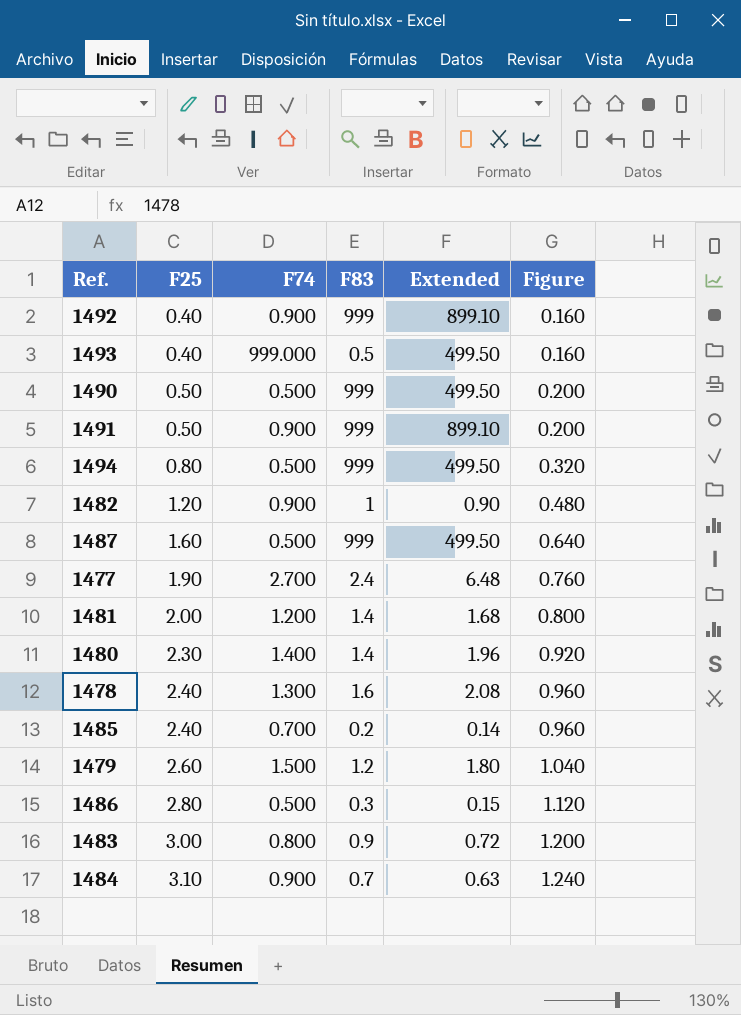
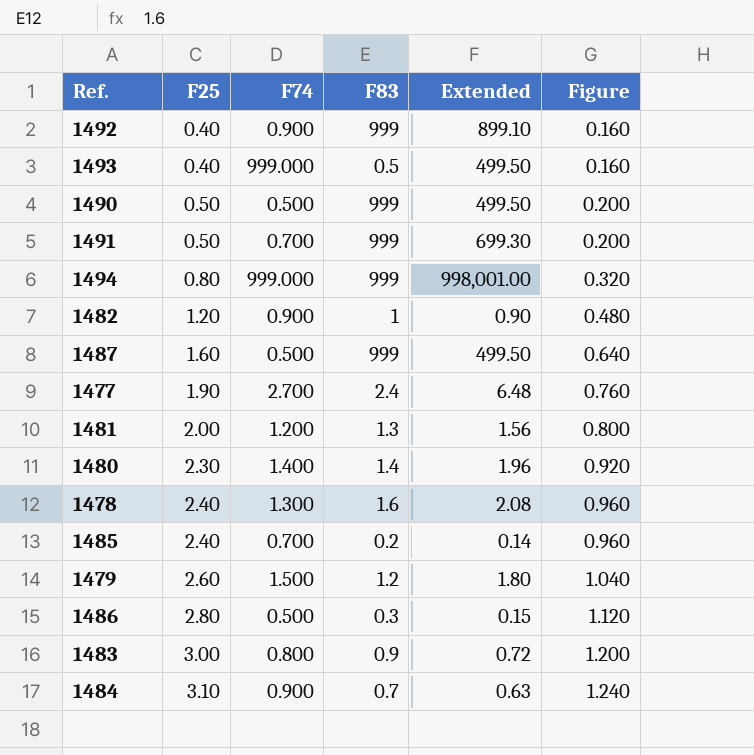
1491 | F74: 0.900 -> 0.700
1491 | Extended: 899.10 -> 699.30
1494 | F74: 0.500 -> 999.000
1494 | Extended: 499.50 -> 998,001.00
1481 | F83: 1.4 -> 1.3
1481 | Extended: 1.68 -> 1.56

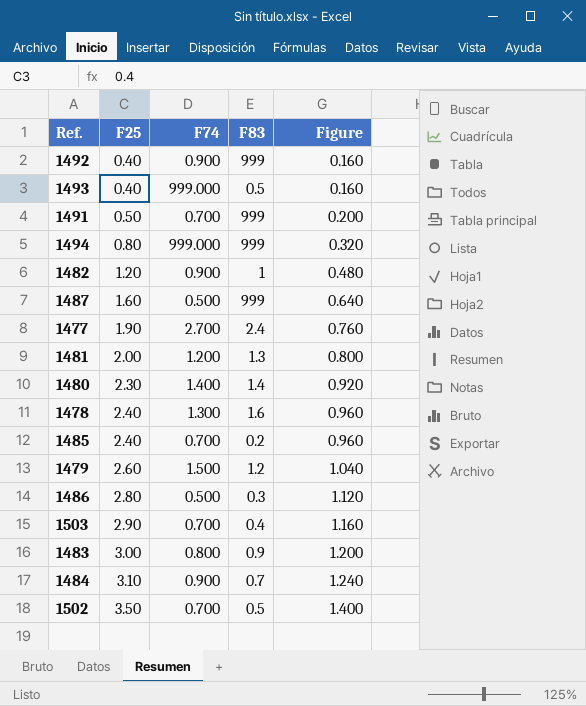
column Extended | formula: [F74] * [F83] -> none
row 1490: 0.50 | 0.500 | 999 | 499.50 | 0.200 -> none
row 1503: none -> 2.90 | 0.700 | 0.4 | 1.160
row 1502: none -> 3.50 | 0.700 | 0.5 | 1.400

